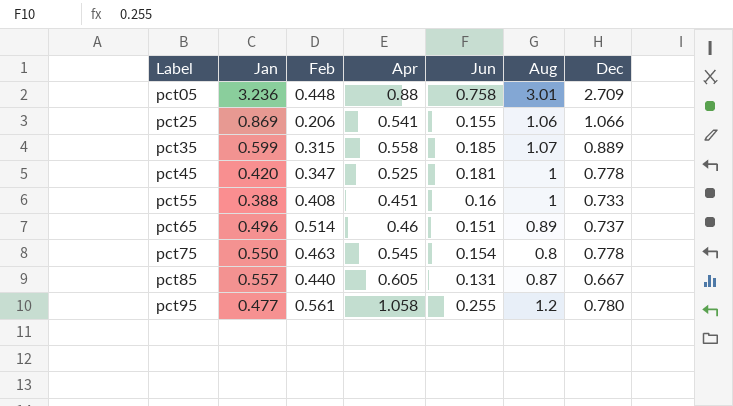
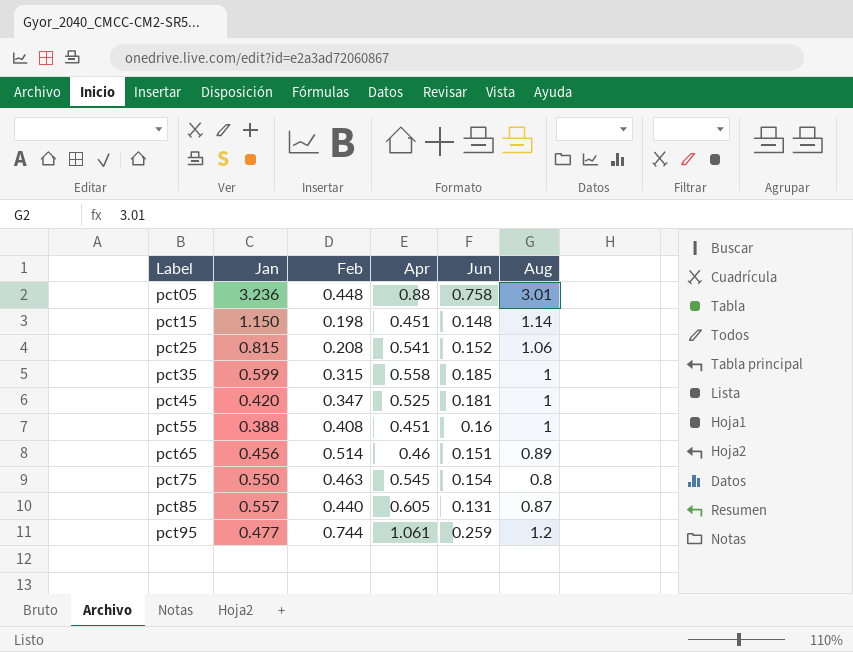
column Dec | position: 7 -> none
row pct15: none -> 1.150 | 0.198 | 0.451 | 0.148 | 1.14
pct25 | Jan: 0.869 -> 0.815
pct25 | Feb: 0.206 -> 0.208
pct25 | Jun: 0.155 -> 0.152
pct35 | Aug: 1.07 -> 1
pct65 | Jan: 0.496 -> 0.456
pct95 | Feb: 0.561 -> 0.744
pct95 | Apr: 1.058 -> 1.061
pct95 | Jun: 0.255 -> 0.259

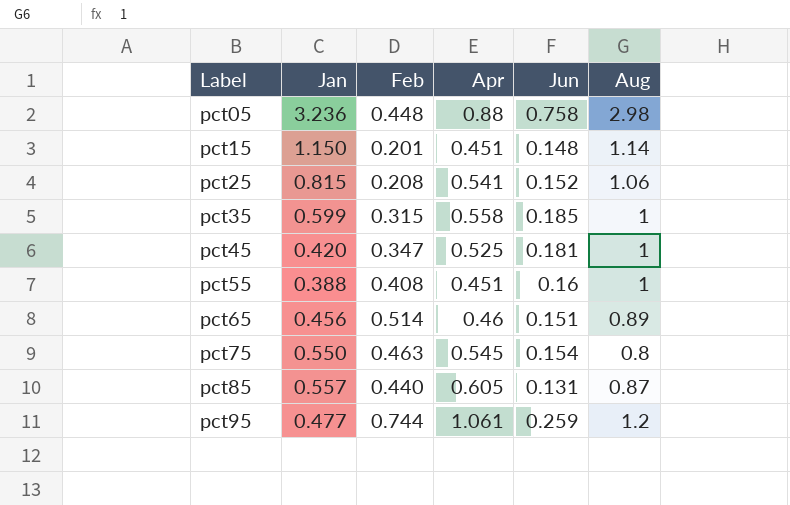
pct05 | Aug: 3.01 -> 2.98
pct15 | Feb: 0.198 -> 0.201

